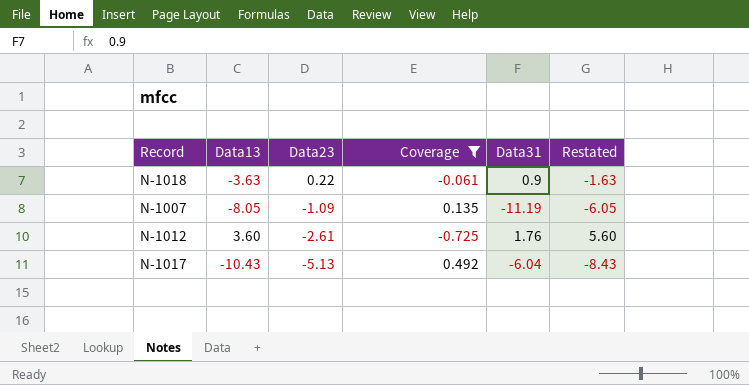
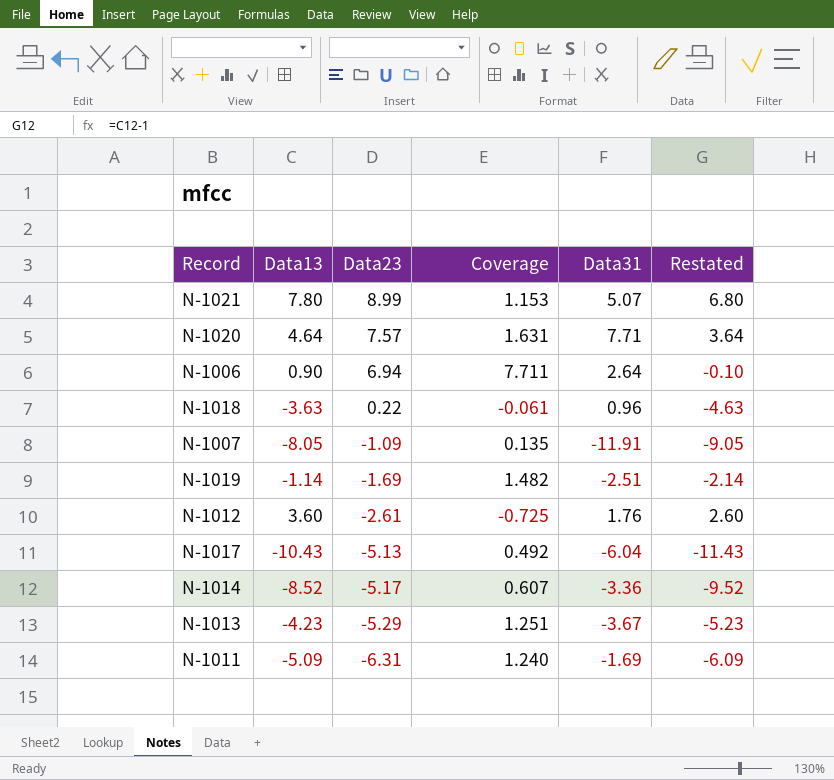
filter: Coverage <= 0.492 -> none
column Restated | formula: [Data13] + 2 -> [Data13] - 1
N-1018 | Data31: 0.9 -> 0.96
N-1007 | Data31: -11.19 -> -11.91

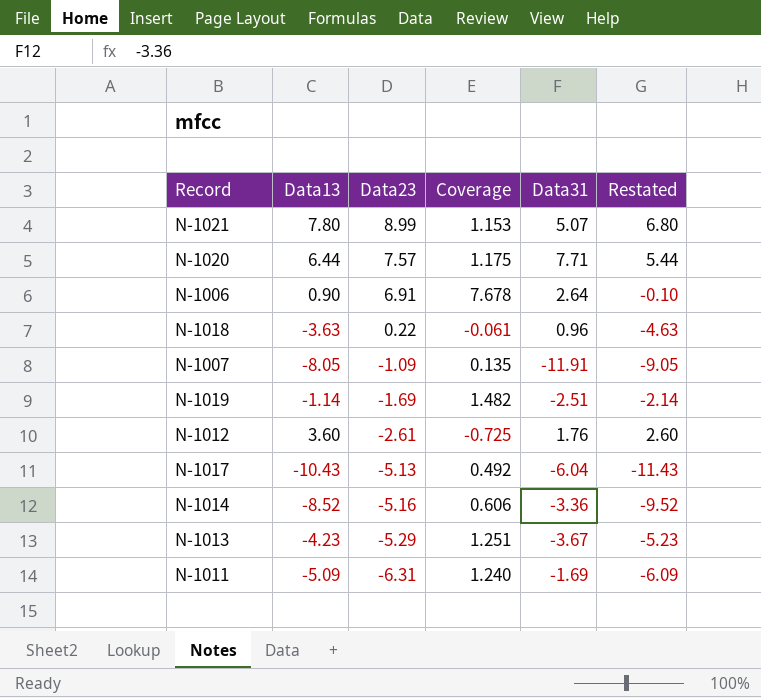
N-1020 | Data13: 4.64 -> 6.44
N-1020 | Coverage: 1.631 -> 1.175
N-1020 | Restated: 3.64 -> 5.44
N-1006 | Data23: 6.94 -> 6.91
N-1006 | Coverage: 7.711 -> 7.678
N-1014 | Data23: -5.17 -> -5.16
N-1014 | Coverage: 0.607 -> 0.606

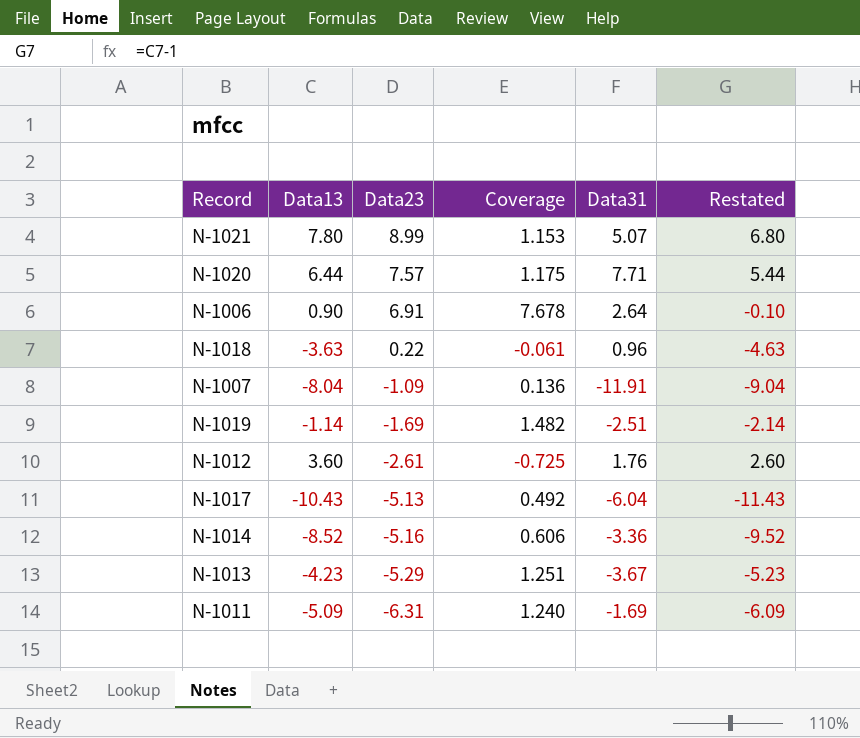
N-1007 | Data13: -8.05 -> -8.04
N-1007 | Coverage: 0.135 -> 0.136
N-1007 | Restated: -9.05 -> -9.04

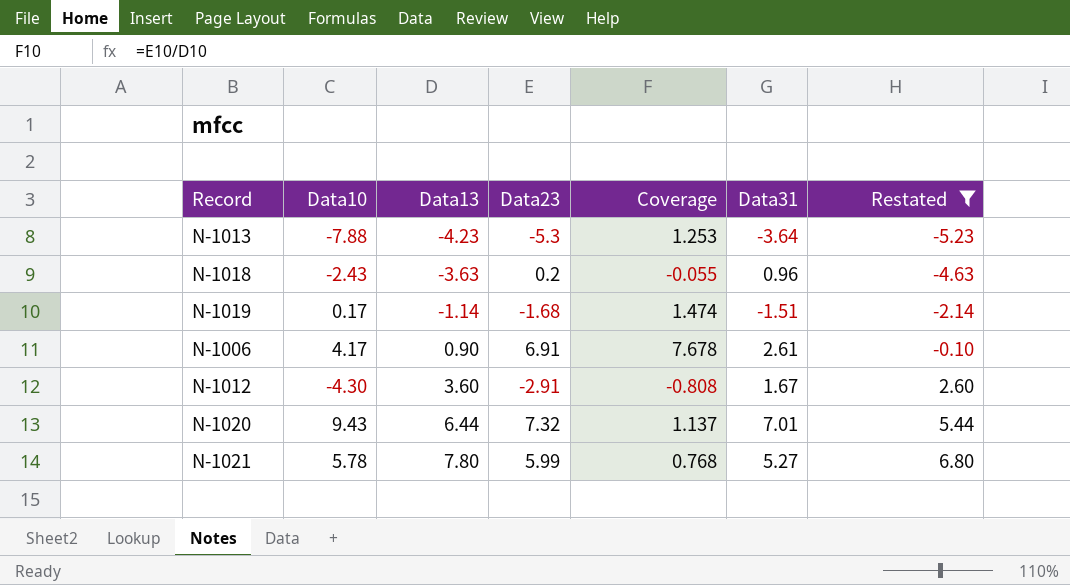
filter: none -> Restated >= -5.23
row order: Data23 descending -> Data13 ascending
column Data10 | position: none -> 2
N-1013 | Data23: -5.29 -> -5.3
N-1013 | Coverage: 1.251 -> 1.253
N-1013 | Data31: -3.67 -> -3.64
N-1018 | Data23: 0.22 -> 0.2
N-1018 | Coverage: -0.061 -> -0.055
N-1019 | Data23: -1.69 -> -1.68
N-1019 | Coverage: 1.482 -> 1.474
N-1019 | Data31: -2.51 -> -1.51
N-1006 | Data31: 2.64 -> 2.61
N-1012 | Data23: -2.61 -> -2.91
N-1012 | Coverage: -0.725 -> -0.808
N-1012 | Data31: 1.76 -> 1.67
N-1020 | Data23: 7.57 -> 7.32
N-1020 | Coverage: 1.175 -> 1.137
N-1020 | Data31: 7.71 -> 7.01
N-1021 | Data23: 8.99 -> 5.99
N-1021 | Coverage: 1.153 -> 0.768
N-1021 | Data31: 5.07 -> 5.27

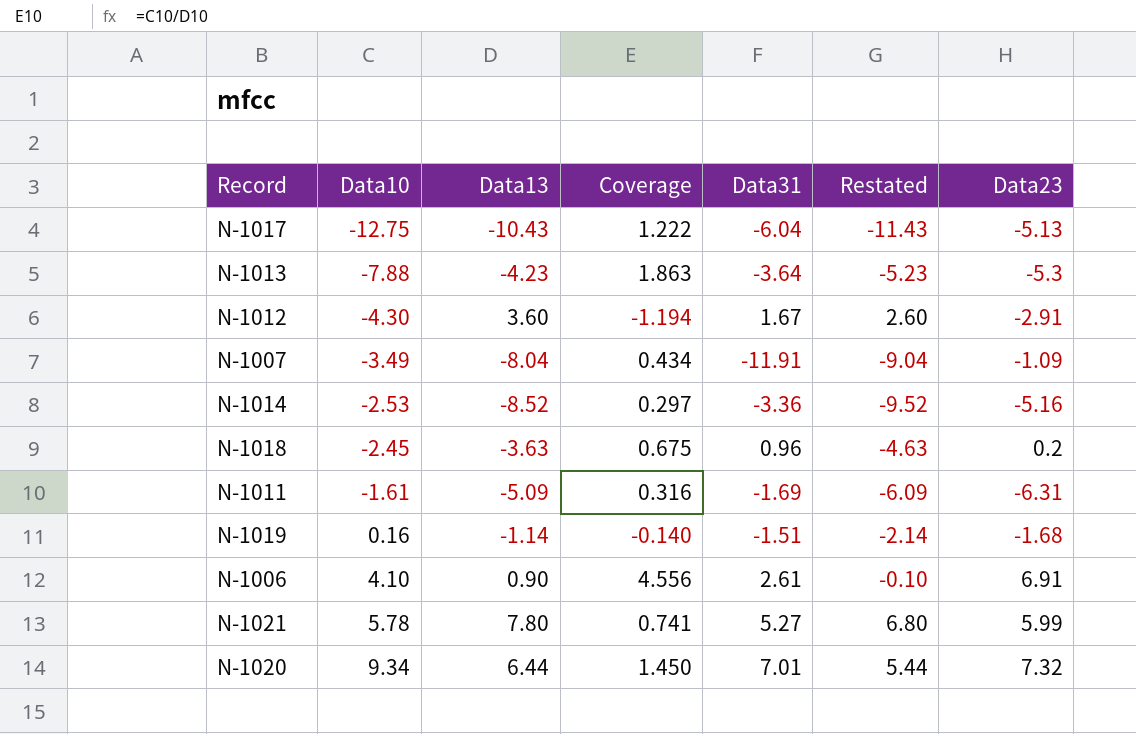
filter: Restated >= -5.23 -> none
row order: Data13 ascending -> Data10 ascending
column Coverage | formula: [Data23] / [Data13] -> [Data10] / [Data13]
column Data23 | position: 4 -> 7
N-1018 | Data10: -2.43 -> -2.45
N-1019 | Data10: 0.17 -> 0.16
N-1006 | Data10: 4.17 -> 4.10
N-1020 | Data10: 9.43 -> 9.34

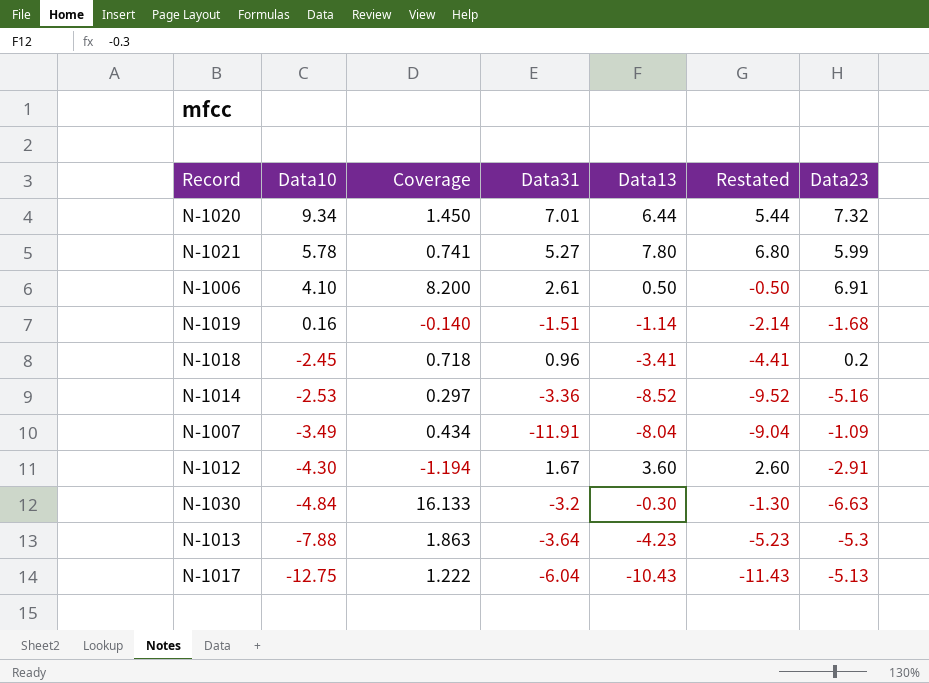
row order: Data10 ascending -> Data10 descending
column Data13 | position: 3 -> 5
row N-1011: -1.61 | -5.09 | 0.316 | -1.69 | -6.09 | -6.31 -> none
N-1006 | Coverage: 4.556 -> 8.200
N-1006 | Data13: 0.90 -> 0.50
N-1006 | Restated: -0.10 -> -0.50
N-1018 | Coverage: 0.675 -> 0.718
N-1018 | Data13: -3.63 -> -3.41
N-1018 | Restated: -4.63 -> -4.41
row N-1030: none -> -4.84 | 16.133 | -3.2 | -0.30 | -1.30 | -6.63

